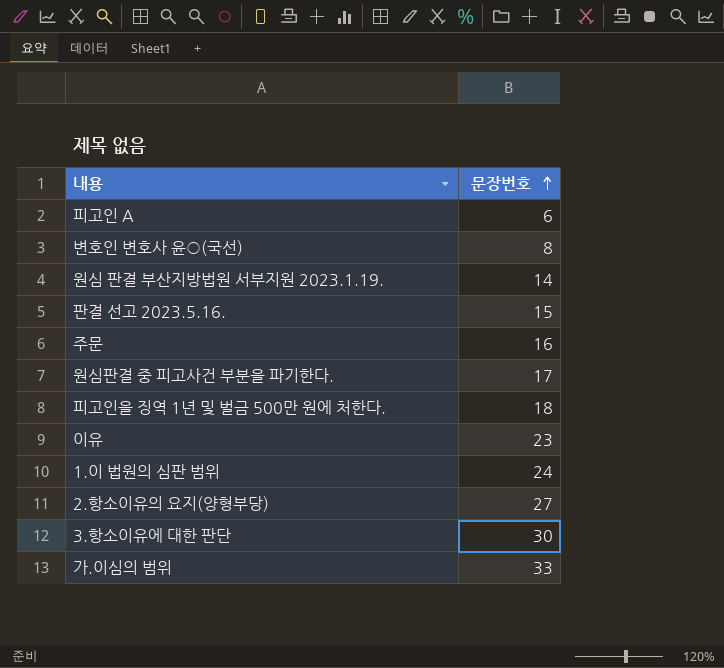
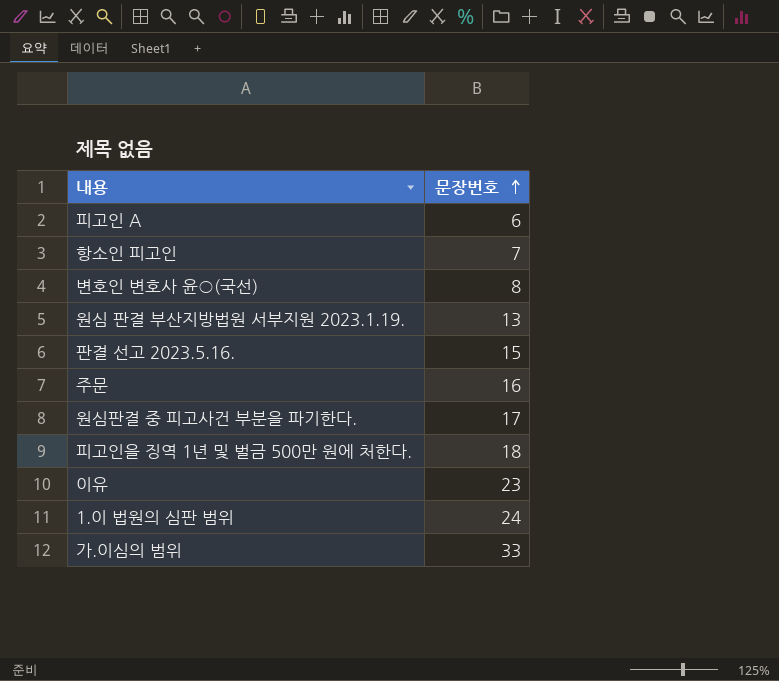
row 2.항소이유의 요지(양형부당): 27 -> none
row 3.항소이유에 대한 판단: 30 -> none
row 항소인 피고인: none -> 7
원심 판결 부산지방법원 서부지원 2023.1.19. | 문장번호: 14 -> 13

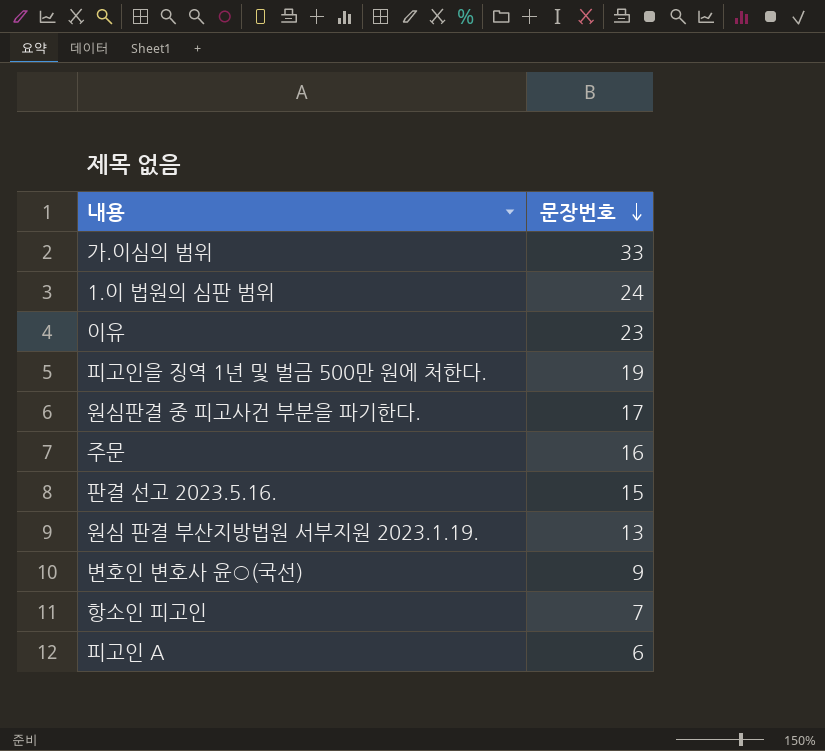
row order: 문장번호 ascending -> 문장번호 descending
피고인을 징역 1년 및 벌금 500만 원에 처한다. | 문장번호: 18 -> 19
변호인 변호사 윤○(국선) | 문장번호: 8 -> 9

